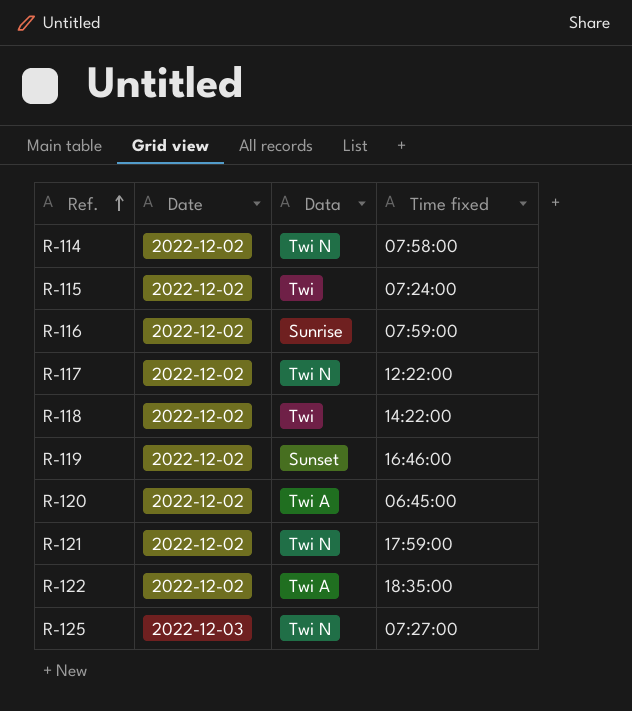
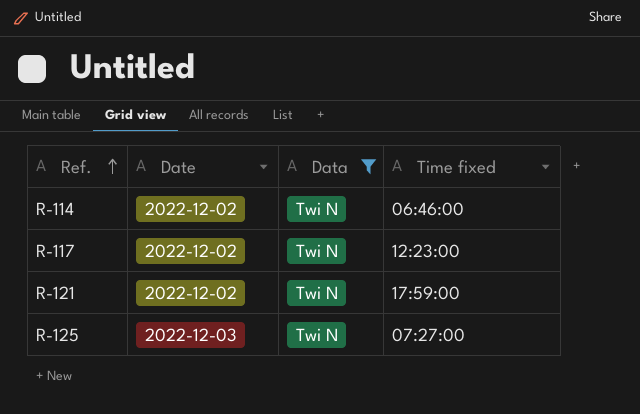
filter: none -> Data = Twi N
R-114 | Time fixed: 07:58:00 -> 06:46:00
R-117 | Time fixed: 12:22:00 -> 12:23:00

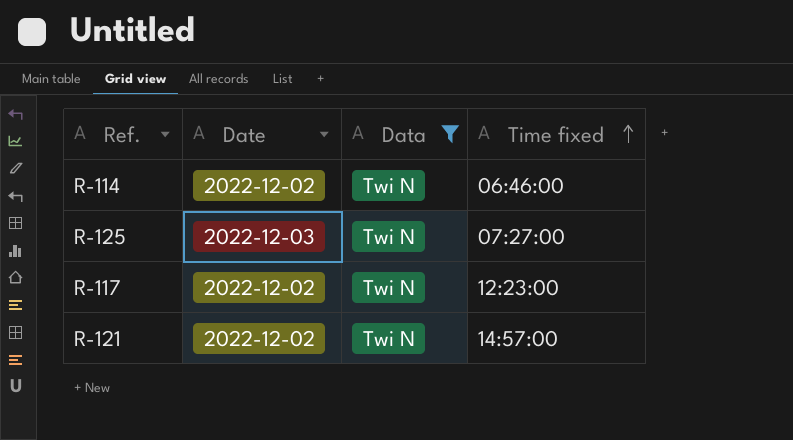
row order: Ref. ascending -> Time fixed ascending
R-121 | Time fixed: 17:59:00 -> 14:57:00

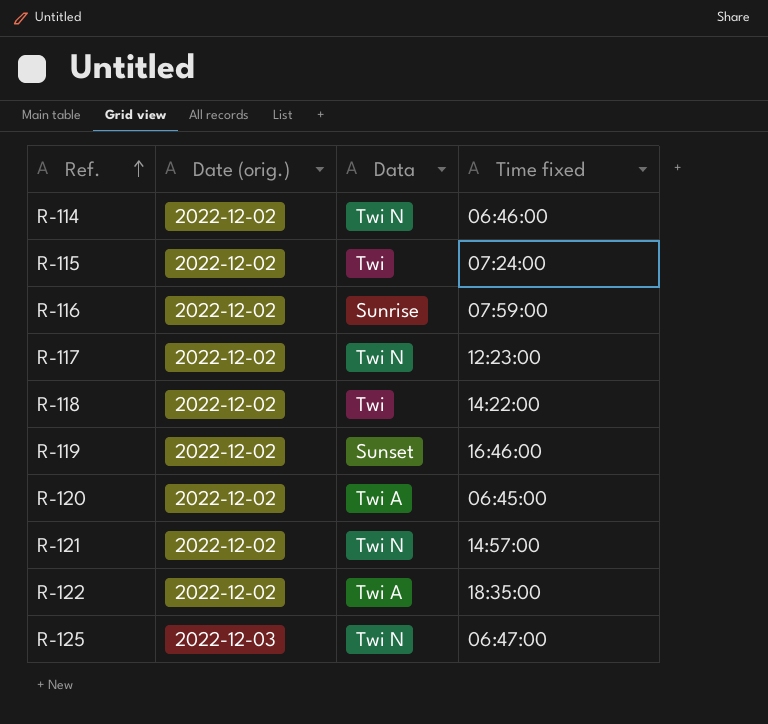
filter: Data = Twi N -> none
row order: Time fixed ascending -> Ref. ascending
column name: Date -> Date (orig.)
R-125 | Time fixed: 07:27:00 -> 06:47:00

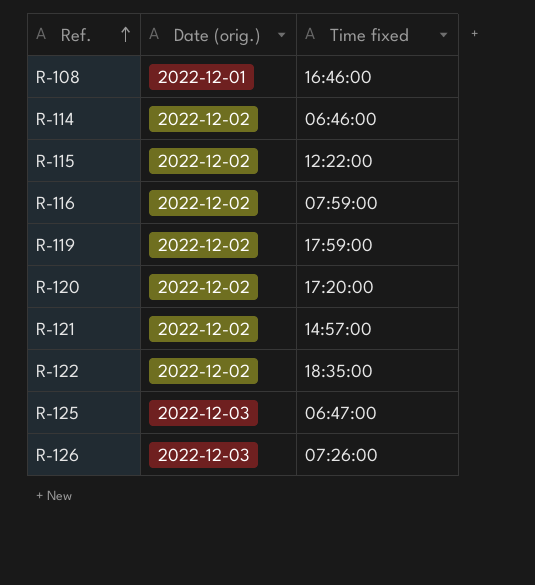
column Data | position: 3 -> none
row R-117: 2022-12-02 | Twi N | 12:23:00 -> none
row R-118: 2022-12-02 | Twi | 14:22:00 -> none
row R-108: none -> 2022-12-01 | 16:46:00
R-115 | Time fixed: 07:24:00 -> 12:22:00
R-119 | Time fixed: 16:46:00 -> 17:59:00
R-120 | Time fixed: 06:45:00 -> 17:20:00
row R-126: none -> 2022-12-03 | 07:26:00

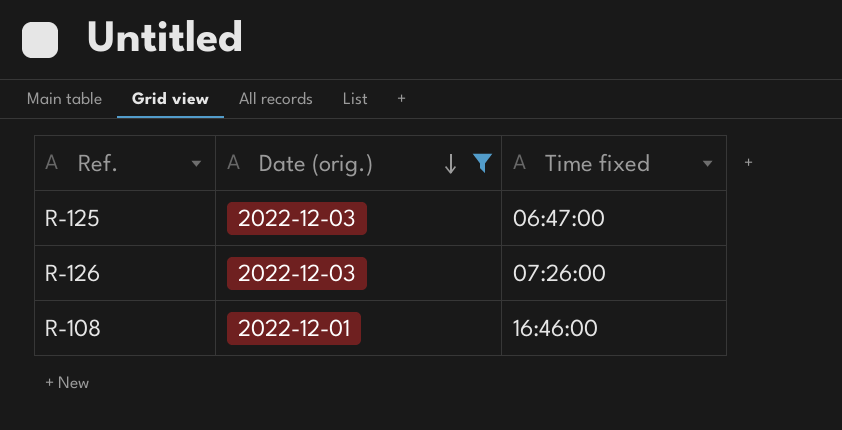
filter: none -> Date (orig.) != 2022-12-02
row order: Ref. ascending -> Date (orig.) descending

